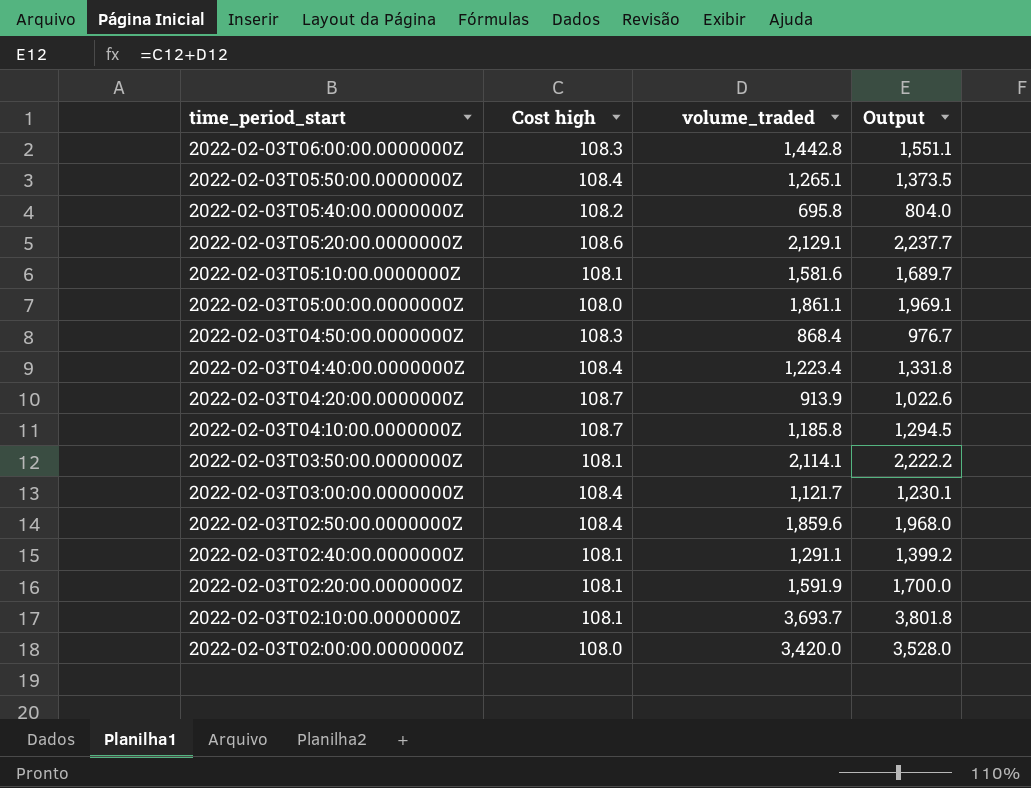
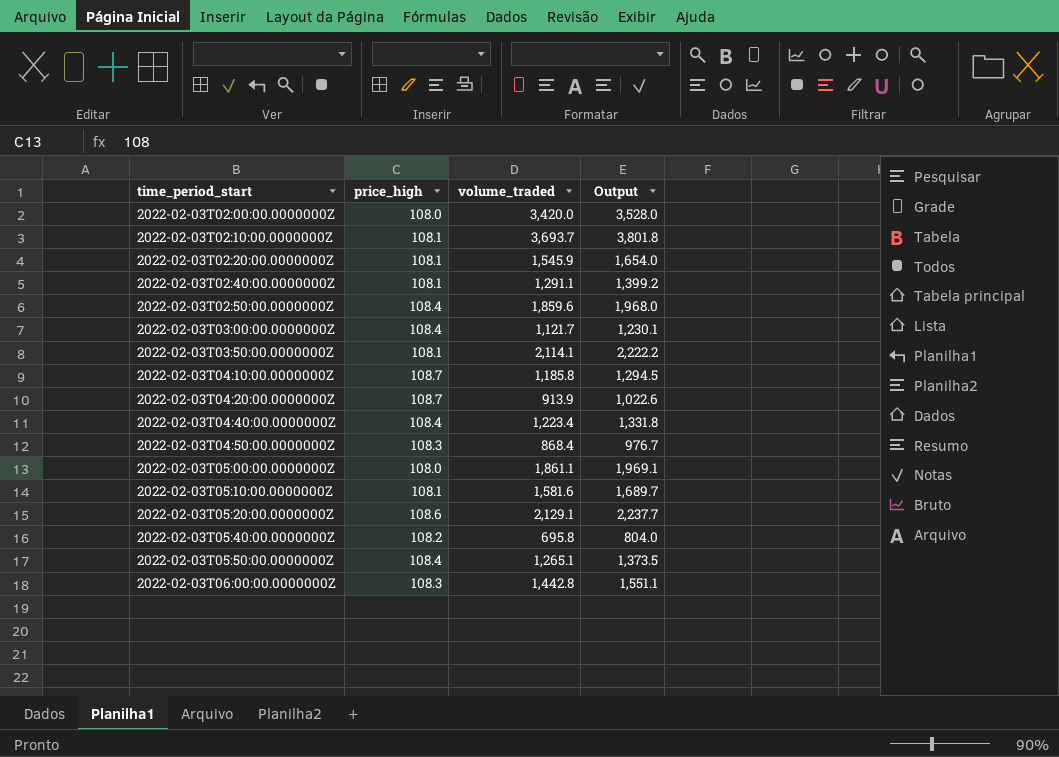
row order: time_period_start descending -> time_period_start ascending
column name: Cost high -> price_high
2022-02-03T02:20:00.0000000Z | volume_traded: 1,591.9 -> 1,545.9
2022-02-03T02:20:00.0000000Z | Output: 1,700.0 -> 1,654.0

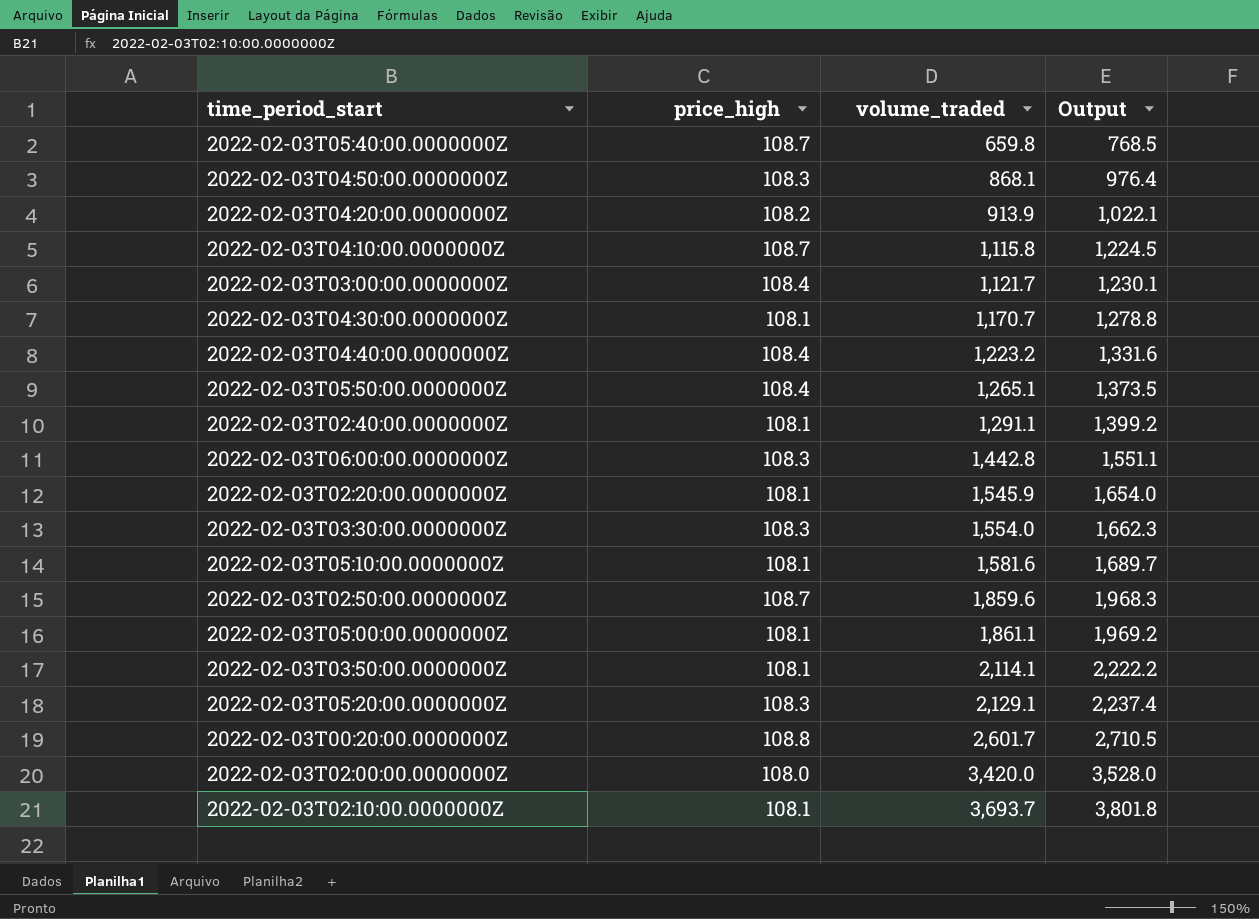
row order: time_period_start ascending -> volume_traded ascending
2022-02-03T05:40:00.0000000Z | price_high: 108.2 -> 108.7
2022-02-03T05:40:00.0000000Z | volume_traded: 695.8 -> 659.8
2022-02-03T05:40:00.0000000Z | Output: 804.0 -> 768.5
2022-02-03T04:50:00.0000000Z | volume_traded: 868.4 -> 868.1
2022-02-03T04:50:00.0000000Z | Output: 976.7 -> 976.4
2022-02-03T04:20:00.0000000Z | price_high: 108.7 -> 108.2
2022-02-03T04:20:00.0000000Z | Output: 1,022.6 -> 1,022.1
2022-02-03T04:10:00.0000000Z | volume_traded: 1,185.8 -> 1,115.8
2022-02-03T04:10:00.0000000Z | Output: 1,294.5 -> 1,224.5
row 2022-02-03T04:30:00.0000000Z: none -> 108.1 | 1,170.7 | 1,278.8
2022-02-03T04:40:00.0000000Z | volume_traded: 1,223.4 -> 1,223.2
2022-02-03T04:40:00.0000000Z | Output: 1,331.8 -> 1,331.6
row 2022-02-03T03:30:00.0000000Z: none -> 108.3 | 1,554.0 | 1,662.3
2022-02-03T02:50:00.0000000Z | price_high: 108.4 -> 108.7
2022-02-03T02:50:00.0000000Z | Output: 1,968.0 -> 1,968.3
2022-02-03T05:00:00.0000000Z | price_high: 108.0 -> 108.1
2022-02-03T05:00:00.0000000Z | Output: 1,969.1 -> 1,969.2
2022-02-03T05:20:00.0000000Z | price_high: 108.6 -> 108.3
2022-02-03T05:20:00.0000000Z | Output: 2,237.7 -> 2,237.4
row 2022-02-03T00:20:00.0000000Z: none -> 108.8 | 2,601.7 | 2,710.5

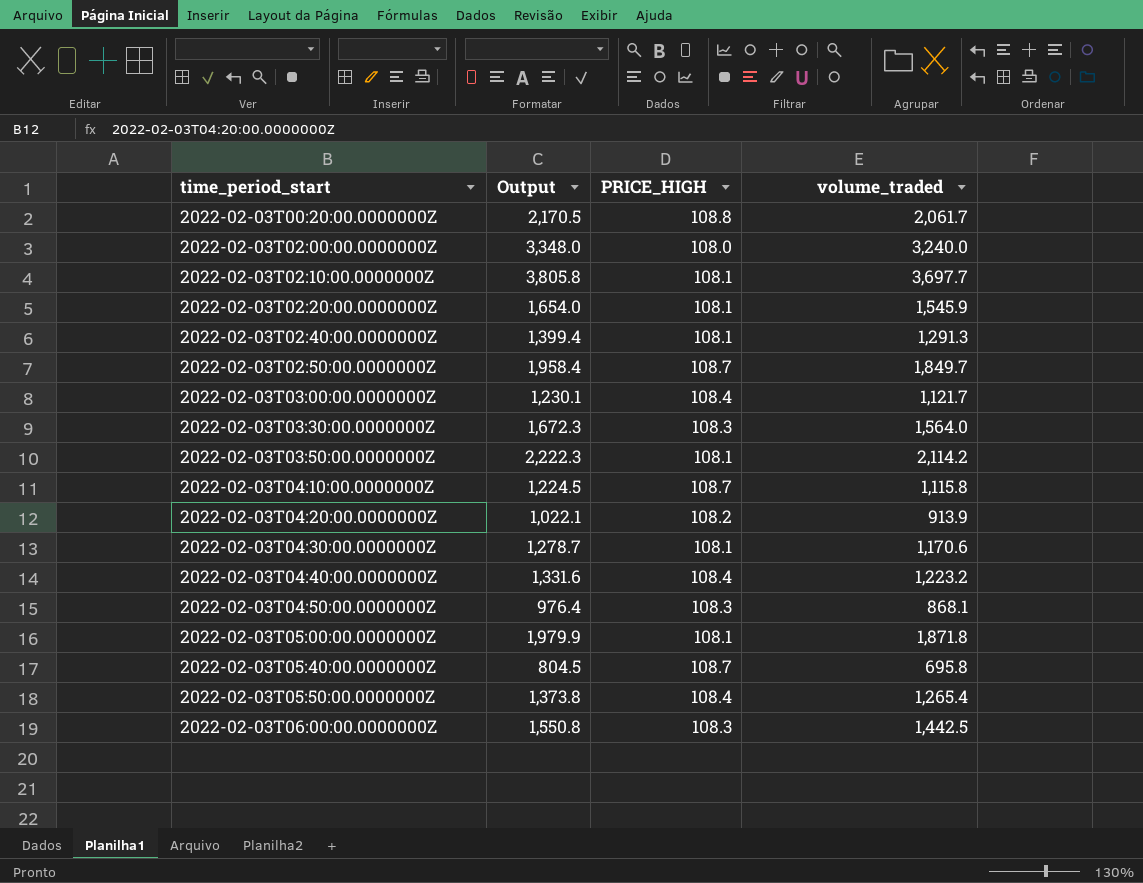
row order: volume_traded ascending -> time_period_start ascending
column Output | position: 4 -> 2
column name: price_high -> PRICE_HIGH
row 2022-02-03T05:10:00.0000000Z: 108.1 | 1,581.6 | 1,689.7 -> none
row 2022-02-03T05:20:00.0000000Z: 108.3 | 2,129.1 | 2,237.4 -> none
2022-02-03T00:20:00.0000000Z | Output: 2,710.5 -> 2,170.5
2022-02-03T00:20:00.0000000Z | volume_traded: 2,601.7 -> 2,061.7
2022-02-03T02:00:00.0000000Z | Output: 3,528.0 -> 3,348.0
2022-02-03T02:00:00.0000000Z | volume_traded: 3,420.0 -> 3,240.0
2022-02-03T02:10:00.0000000Z | Output: 3,801.8 -> 3,805.8
2022-02-03T02:10:00.0000000Z | volume_traded: 3,693.7 -> 3,697.7
2022-02-03T02:40:00.0000000Z | Output: 1,399.2 -> 1,399.4
2022-02-03T02:40:00.0000000Z | volume_traded: 1,291.1 -> 1,291.3
2022-02-03T02:50:00.0000000Z | Output: 1,968.3 -> 1,958.4
2022-02-03T02:50:00.0000000Z | volume_traded: 1,859.6 -> 1,849.7
2022-02-03T03:30:00.0000000Z | Output: 1,662.3 -> 1,672.3
2022-02-03T03:30:00.0000000Z | volume_traded: 1,554.0 -> 1,564.0
2022-02-03T03:50:00.0000000Z | Output: 2,222.2 -> 2,222.3
2022-02-03T03:50:00.0000000Z | volume_traded: 2,114.1 -> 2,114.2
2022-02-03T04:30:00.0000000Z | Output: 1,278.8 -> 1,278.7
2022-02-03T04:30:00.0000000Z | volume_traded: 1,170.7 -> 1,170.6
2022-02-03T05:00:00.0000000Z | Output: 1,969.2 -> 1,979.9
2022-02-03T05:00:00.0000000Z | volume_traded: 1,861.1 -> 1,871.8
2022-02-03T05:40:00.0000000Z | Output: 768.5 -> 804.5
2022-02-03T05:40:00.0000000Z | volume_traded: 659.8 -> 695.8
2022-02-03T05:50:00.0000000Z | Output: 1,373.5 -> 1,373.8
2022-02-03T05:50:00.0000000Z | volume_traded: 1,265.1 -> 1,265.4
2022-02-03T06:00:00.0000000Z | Output: 1,551.1 -> 1,550.8
2022-02-03T06:00:00.0000000Z | volume_traded: 1,442.8 -> 1,442.5

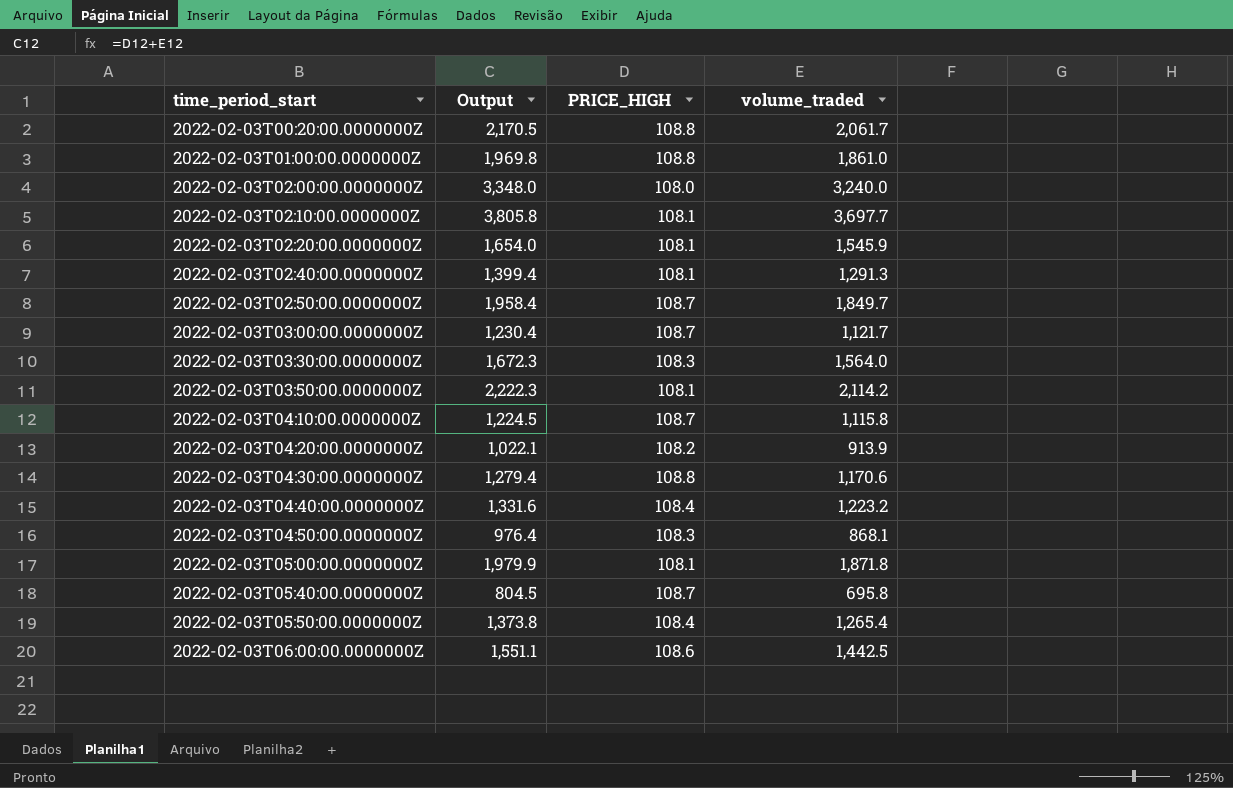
row 2022-02-03T01:00:00.0000000Z: none -> 1,969.8 | 108.8 | 1,861.0
2022-02-03T03:00:00.0000000Z | Output: 1,230.1 -> 1,230.4
2022-02-03T03:00:00.0000000Z | PRICE_HIGH: 108.4 -> 108.7
2022-02-03T04:30:00.0000000Z | Output: 1,278.7 -> 1,279.4
2022-02-03T04:30:00.0000000Z | PRICE_HIGH: 108.1 -> 108.8
2022-02-03T06:00:00.0000000Z | Output: 1,550.8 -> 1,551.1
2022-02-03T06:00:00.0000000Z | PRICE_HIGH: 108.3 -> 108.6

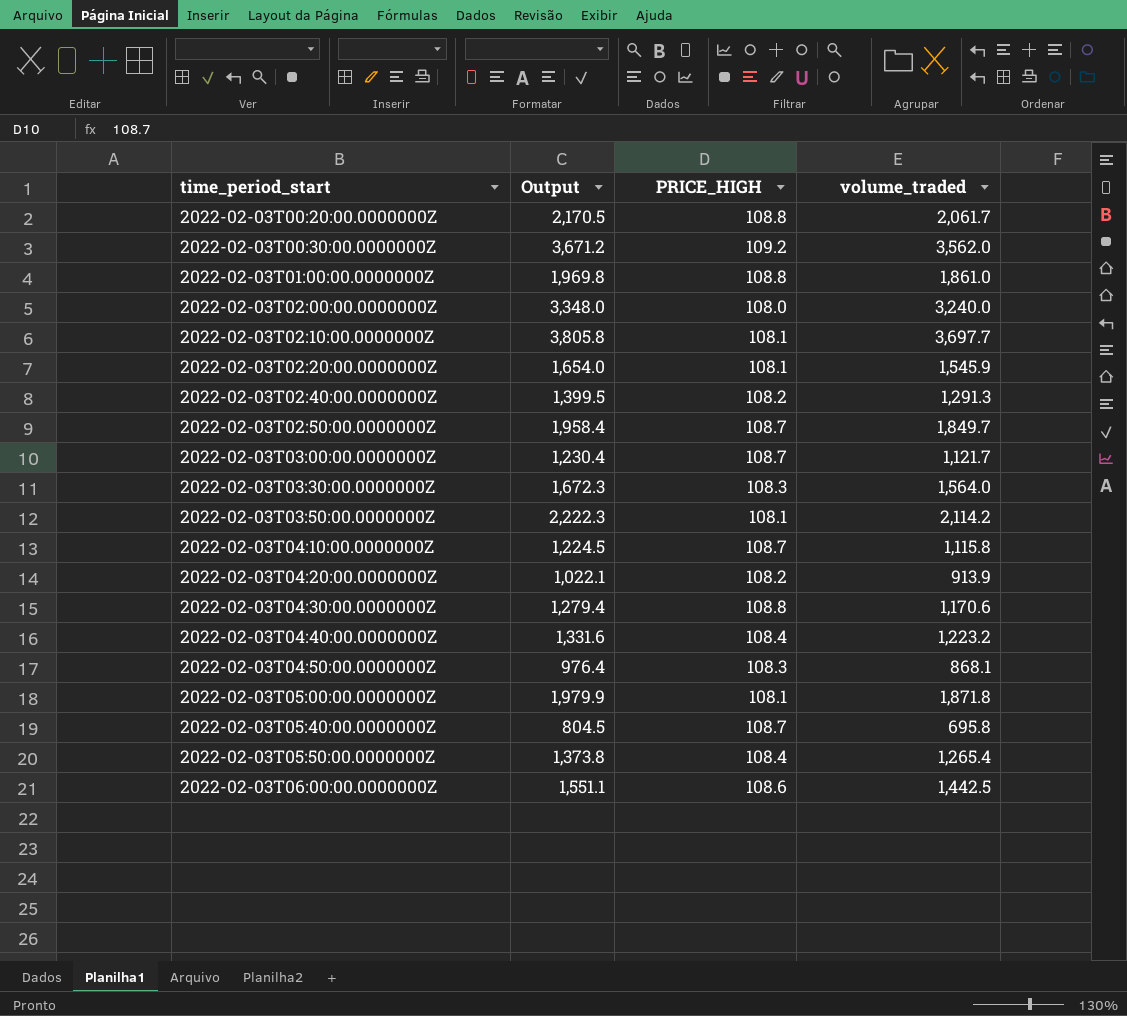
row 2022-02-03T00:30:00.0000000Z: none -> 3,671.2 | 109.2 | 3,562.0
2022-02-03T02:40:00.0000000Z | Output: 1,399.4 -> 1,399.5
2022-02-03T02:40:00.0000000Z | PRICE_HIGH: 108.1 -> 108.2

